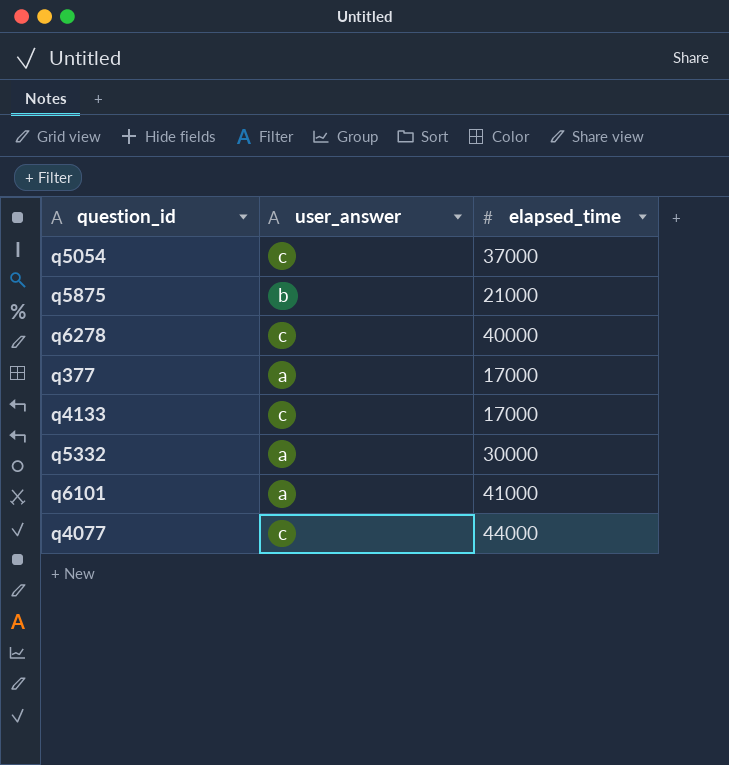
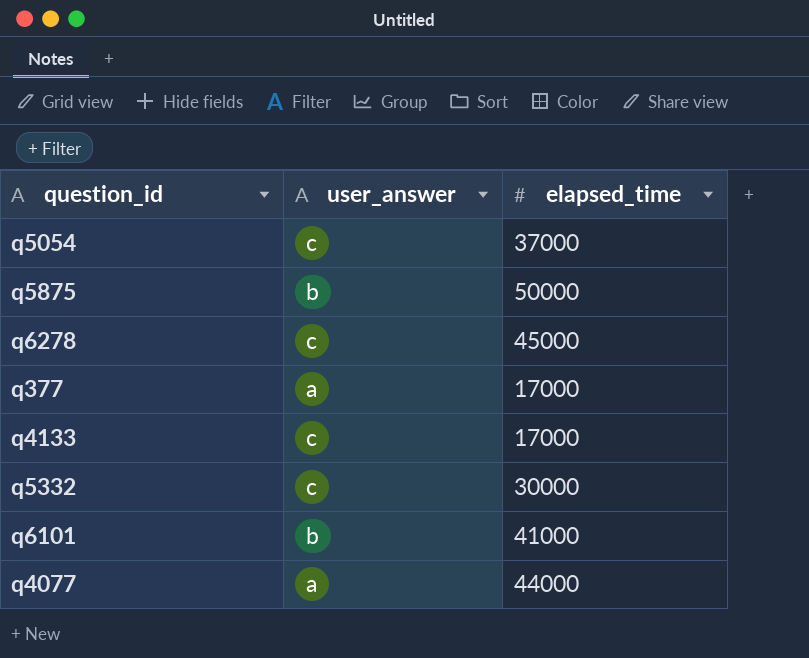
q5875 | elapsed_time: 21000 -> 50000
q6278 | elapsed_time: 40000 -> 45000
q5332 | user_answer: a -> c
q6101 | user_answer: a -> b
q4077 | user_answer: c -> a

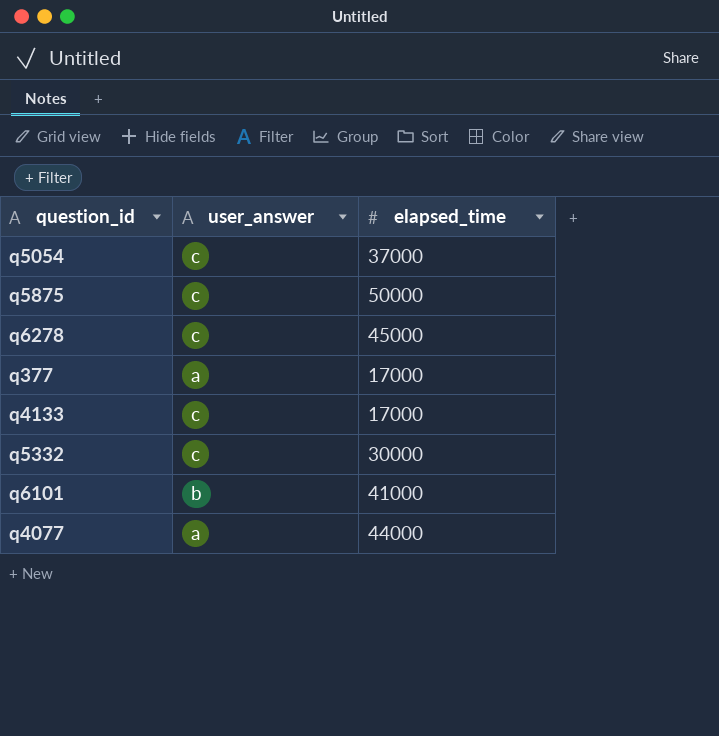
q5875 | user_answer: b -> c

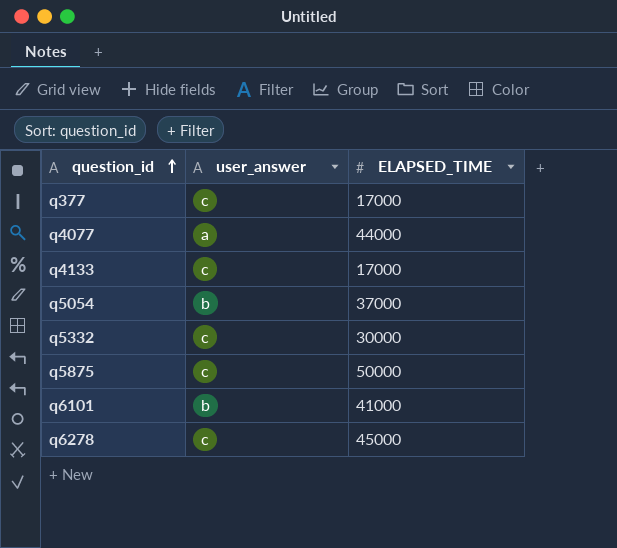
row order: none -> question_id ascending
column name: elapsed_time -> ELAPSED_TIME
q377 | user_answer: a -> c
q5054 | user_answer: c -> b

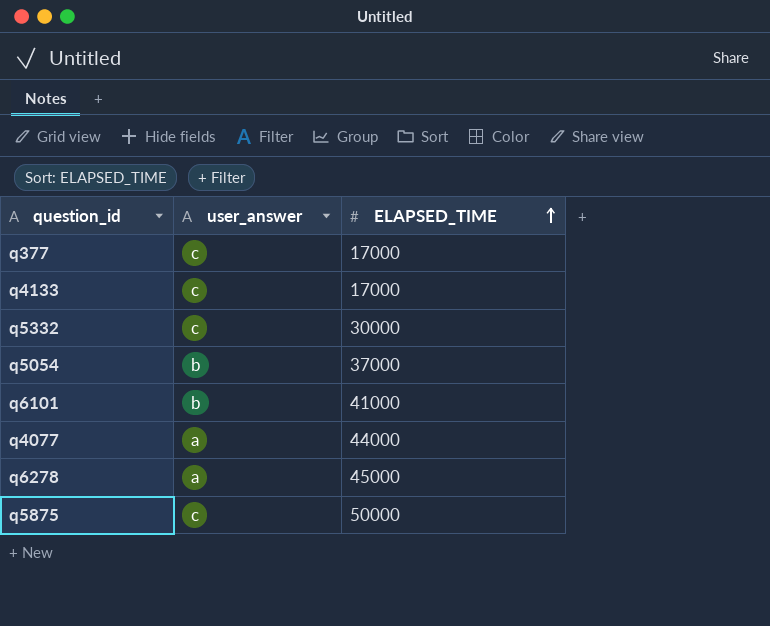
row order: question_id ascending -> ELAPSED_TIME ascending
q6278 | user_answer: c -> a

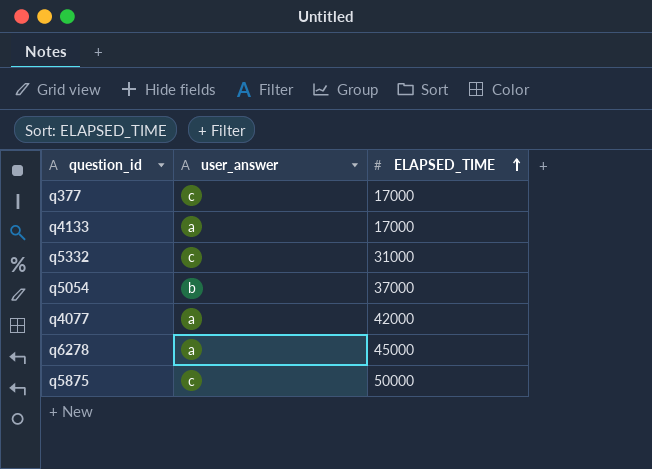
row q6101: b | 41000 -> none
q4133 | user_answer: c -> a
q5332 | ELAPSED_TIME: 30000 -> 31000
q4077 | ELAPSED_TIME: 44000 -> 42000

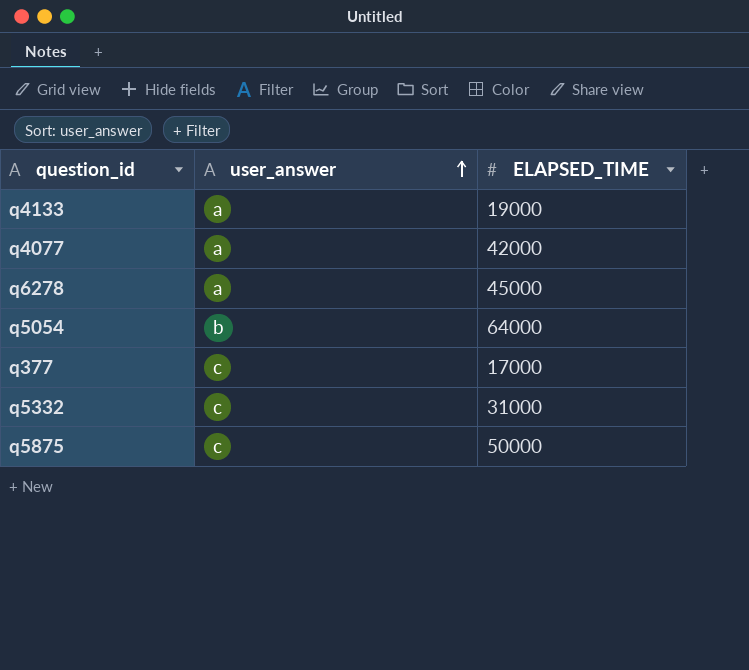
row order: ELAPSED_TIME ascending -> user_answer ascending
q4133 | ELAPSED_TIME: 17000 -> 19000
q5054 | ELAPSED_TIME: 37000 -> 64000

